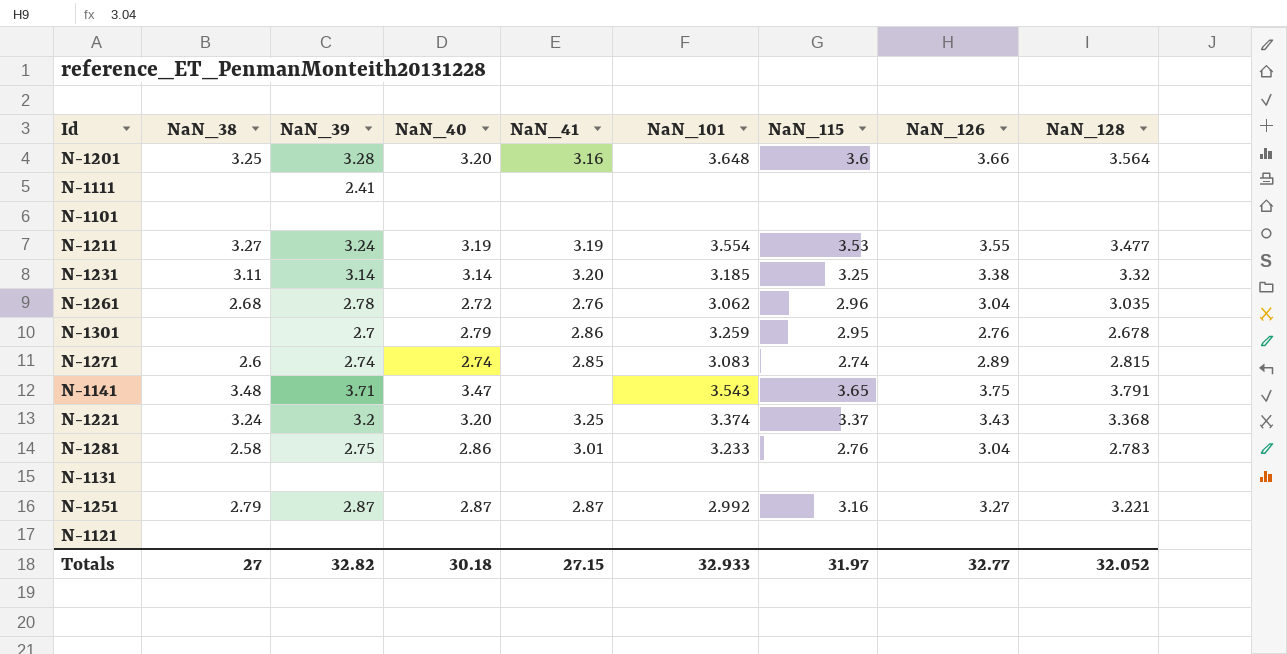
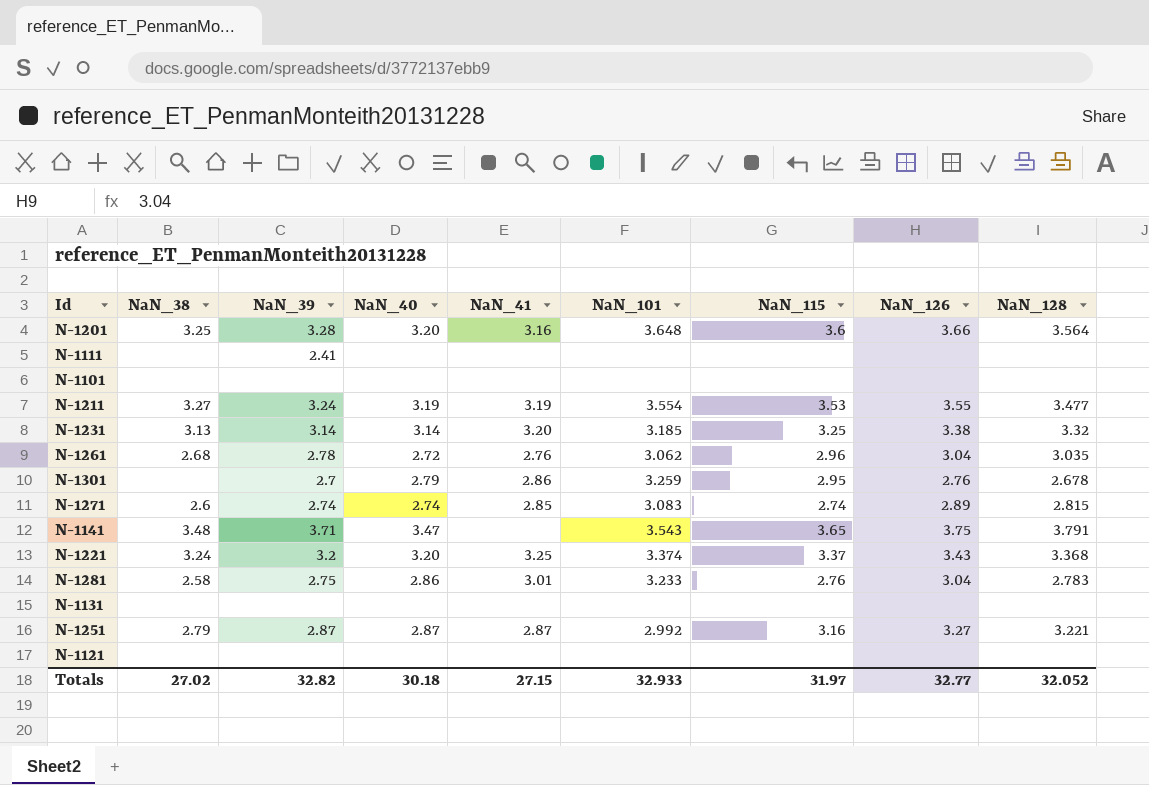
N-1231 | NaN_38: 3.11 -> 3.13
Totals | NaN_38: 27 -> 27.02

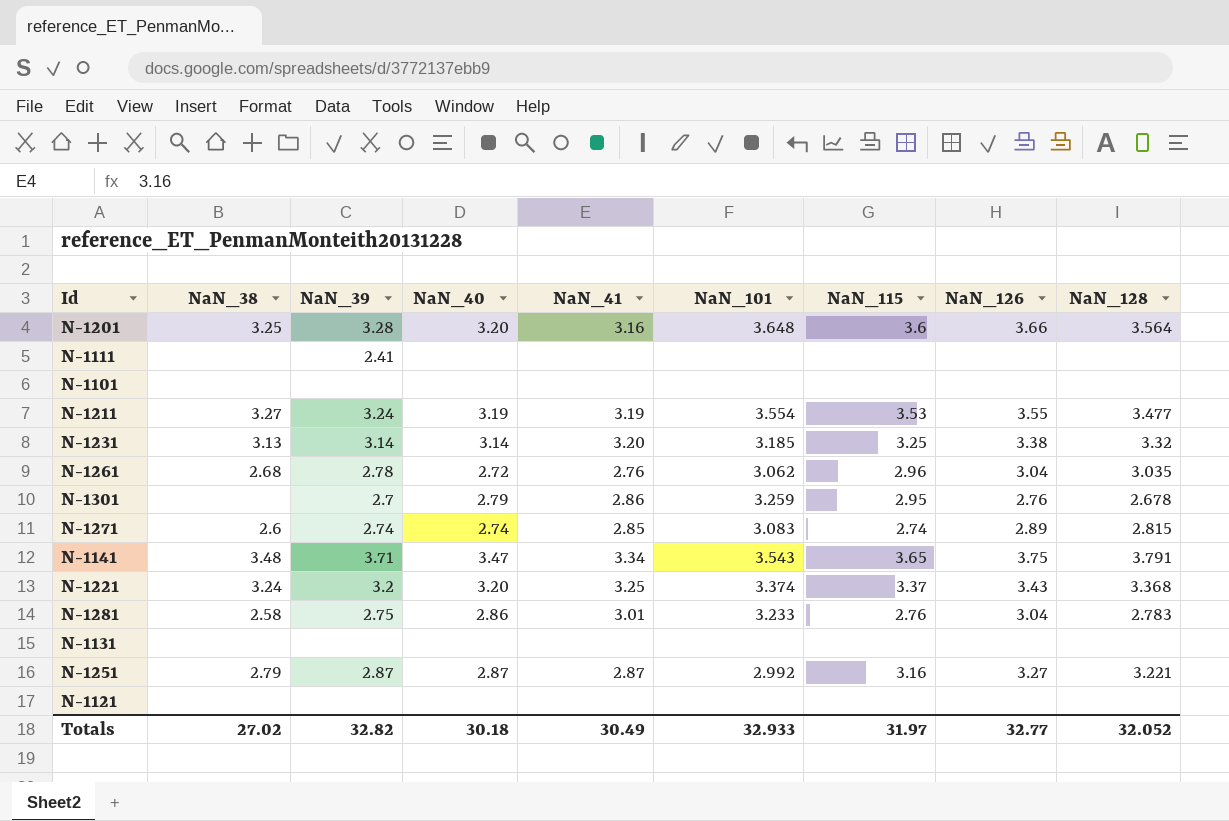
N-1141 | NaN_41: none -> 3.34
Totals | NaN_41: 27.15 -> 30.49

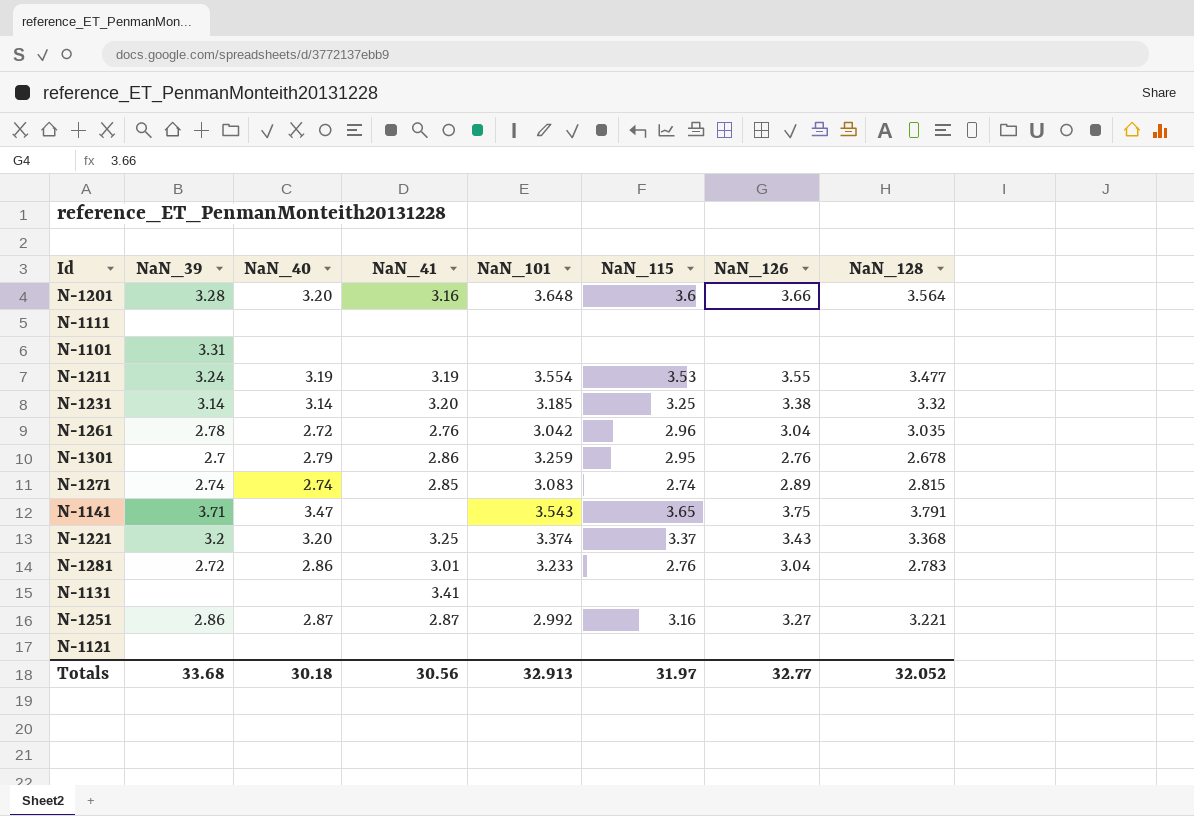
column NaN_38 | position: 2 -> none
N-1111 | NaN_39: 2.41 -> none
N-1101 | NaN_39: none -> 3.31
N-1261 | NaN_101: 3.062 -> 3.042
N-1141 | NaN_41: 3.34 -> none
N-1281 | NaN_39: 2.75 -> 2.72
N-1131 | NaN_41: none -> 3.41
N-1251 | NaN_39: 2.87 -> 2.86
Totals | NaN_39: 32.82 -> 33.68
Totals | NaN_41: 30.49 -> 30.56
Totals | NaN_101: 32.933 -> 32.913

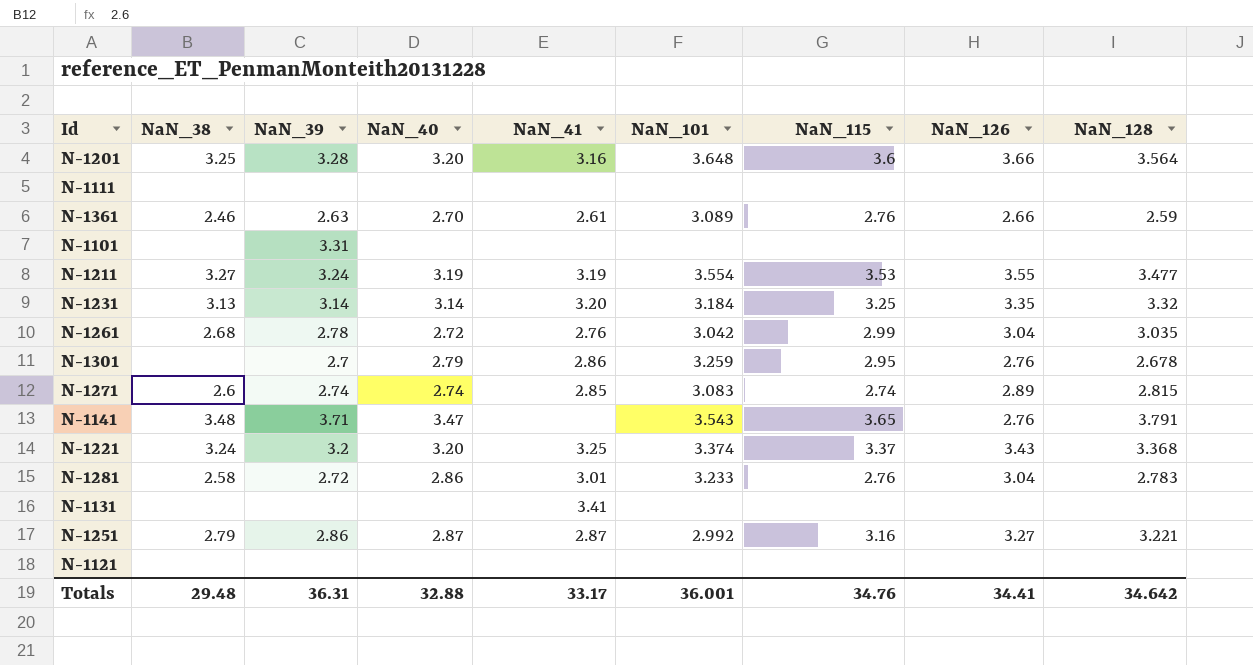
column NaN_38 | position: none -> 2
row N-1361: none -> 2.46 | 2.63 | 2.70 | 2.61 | 3.089 | 2.76 | 2.66 | 2.59
N-1231 | NaN_101: 3.185 -> 3.184
N-1231 | NaN_126: 3.38 -> 3.35
N-1261 | NaN_115: 2.96 -> 2.99
N-1141 | NaN_126: 3.75 -> 2.76
Totals | NaN_39: 33.68 -> 36.31
Totals | NaN_40: 30.18 -> 32.88
Totals | NaN_41: 30.56 -> 33.17
Totals | NaN_101: 32.913 -> 36.001
Totals | NaN_115: 31.97 -> 34.76
Totals | NaN_126: 32.77 -> 34.41
Totals | NaN_128: 32.052 -> 34.642

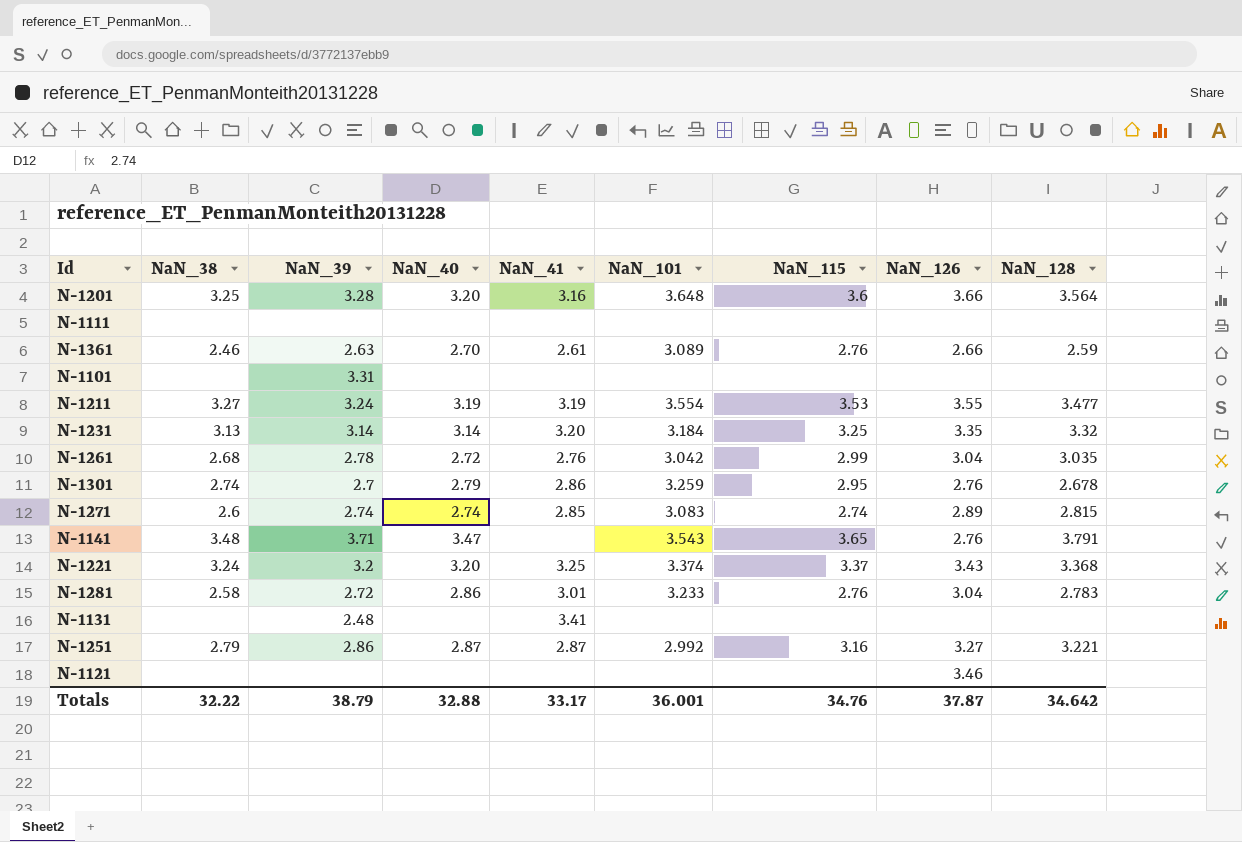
N-1301 | NaN_38: none -> 2.74
N-1131 | NaN_39: none -> 2.48
N-1121 | NaN_126: none -> 3.46
Totals | NaN_38: 29.48 -> 32.22
Totals | NaN_39: 36.31 -> 38.79
Totals | NaN_126: 34.41 -> 37.87

